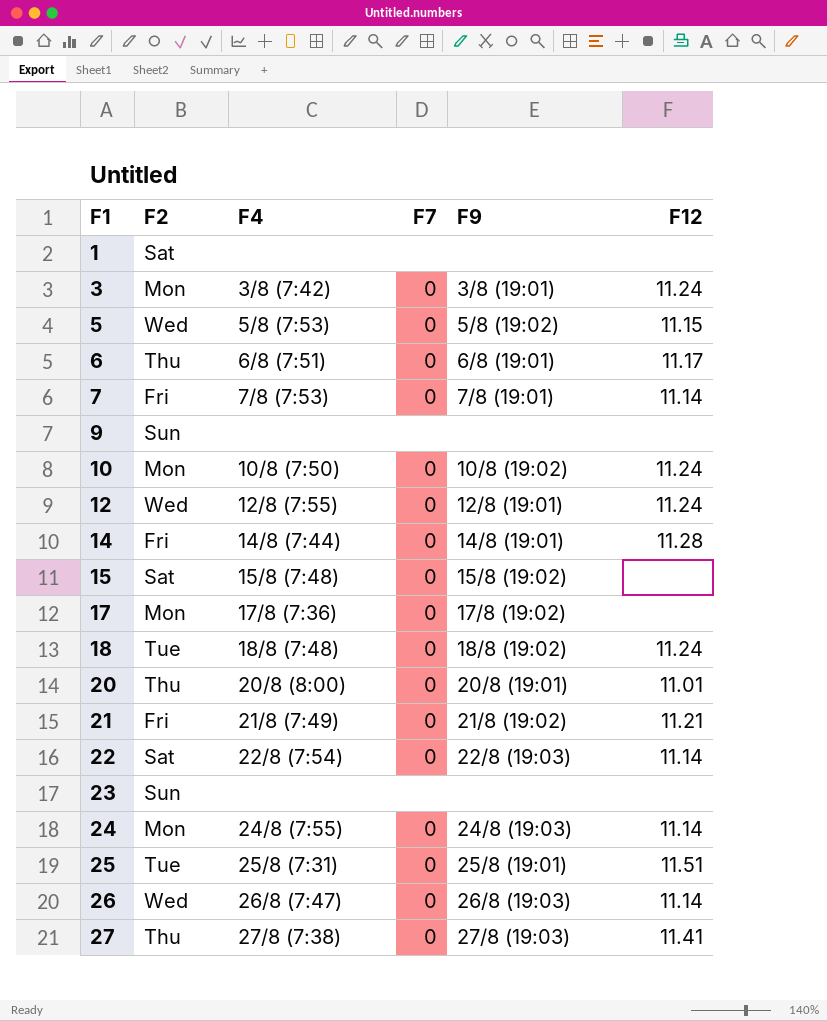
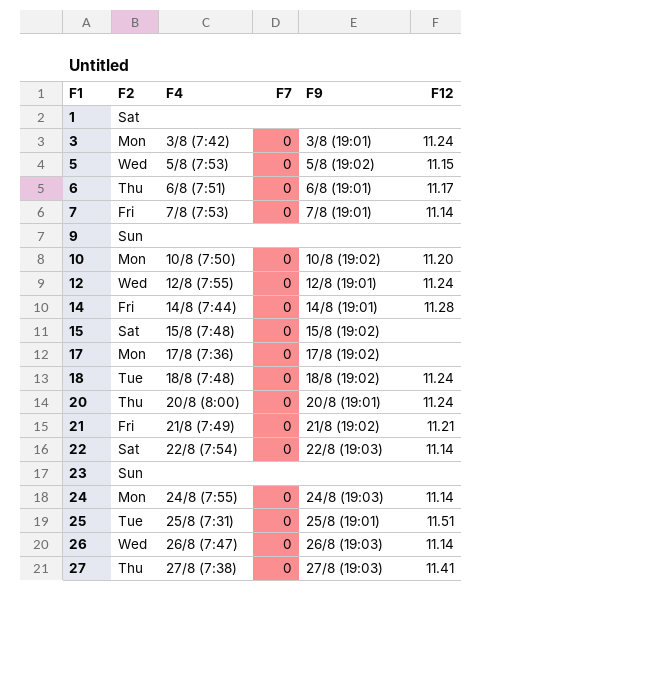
10 | F12: 11.24 -> 11.20
20 | F12: 11.01 -> 11.24

